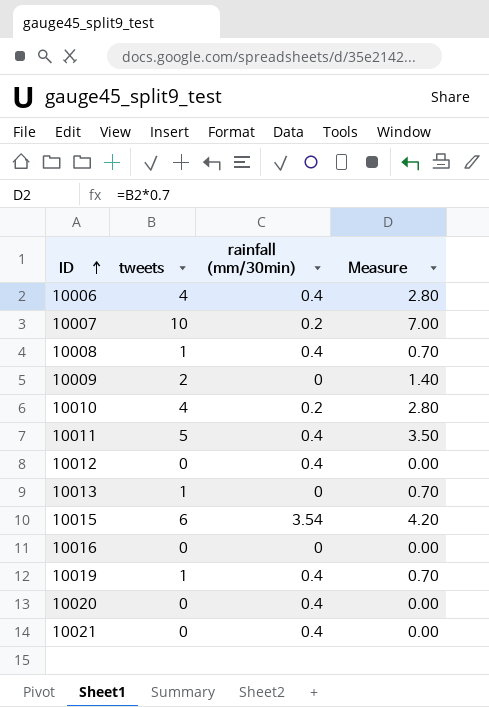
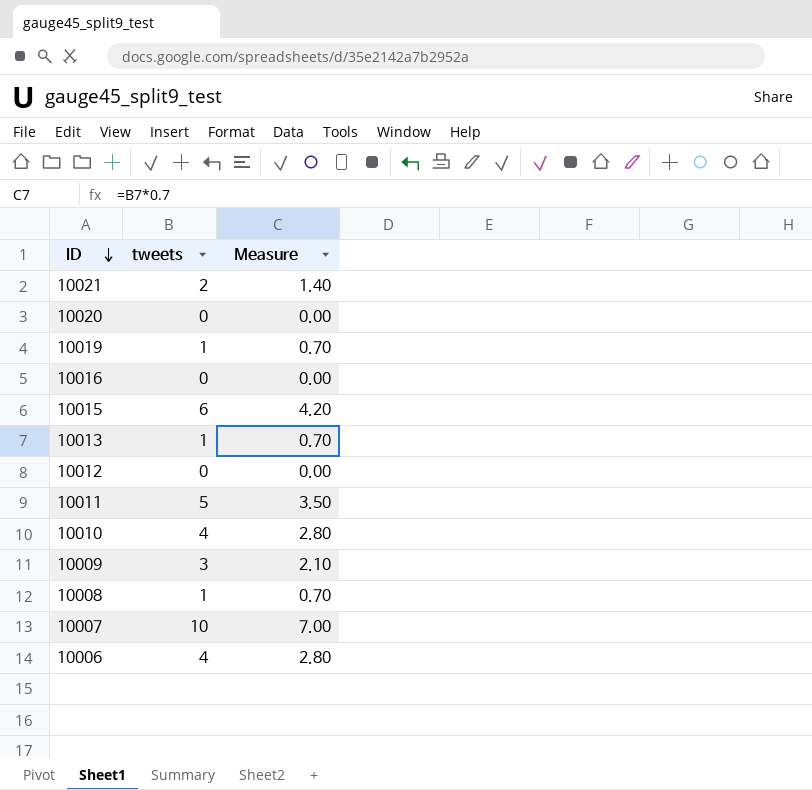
row order: ID ascending -> ID descending
column rainfall (mm/30min) | position: 3 -> none
10021 | tweets: 0 -> 2
10021 | Measure: 0.00 -> 1.40
10009 | tweets: 2 -> 3
10009 | Measure: 1.40 -> 2.10

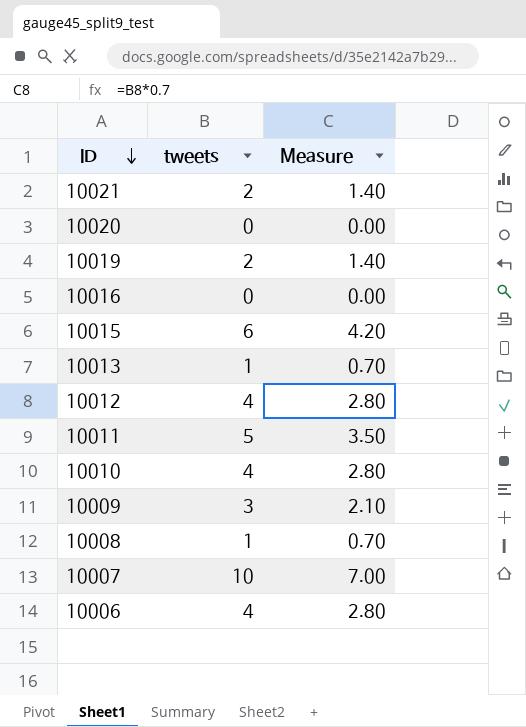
10019 | tweets: 1 -> 2
10019 | Measure: 0.70 -> 1.40
10012 | tweets: 0 -> 4
10012 | Measure: 0.00 -> 2.80

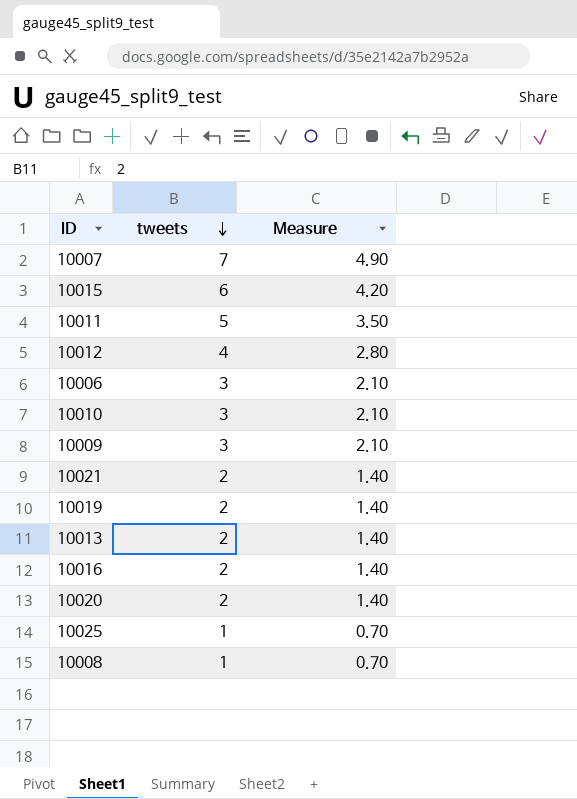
row order: ID descending -> tweets descending
10007 | tweets: 10 -> 7
10007 | Measure: 7.00 -> 4.90
10006 | tweets: 4 -> 3
10006 | Measure: 2.80 -> 2.10
10010 | tweets: 4 -> 3
10010 | Measure: 2.80 -> 2.10
10013 | tweets: 1 -> 2
10013 | Measure: 0.70 -> 1.40
10016 | tweets: 0 -> 2
10016 | Measure: 0.00 -> 1.40
10020 | tweets: 0 -> 2
10020 | Measure: 0.00 -> 1.40
row 10025: none -> 1 | 0.70

